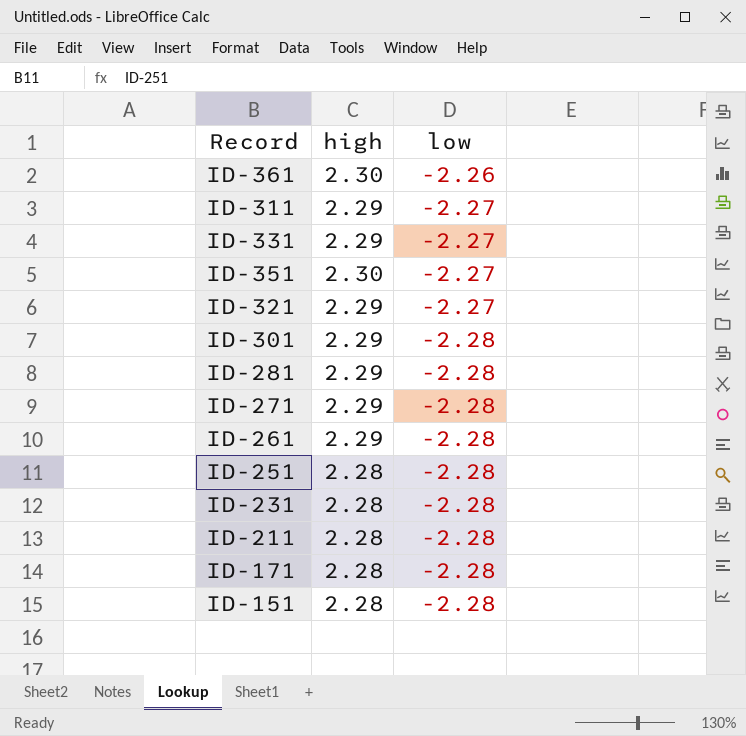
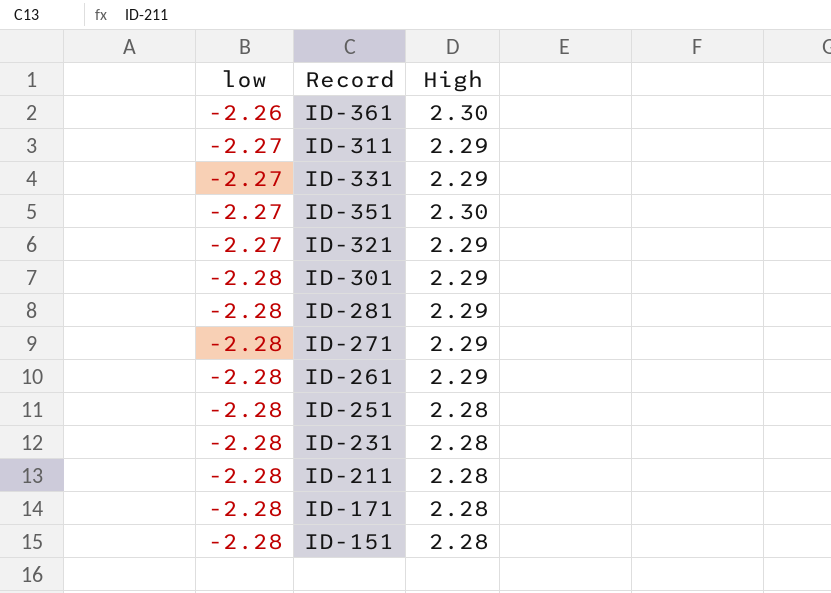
column low | position: 3 -> 1
column name: high -> High

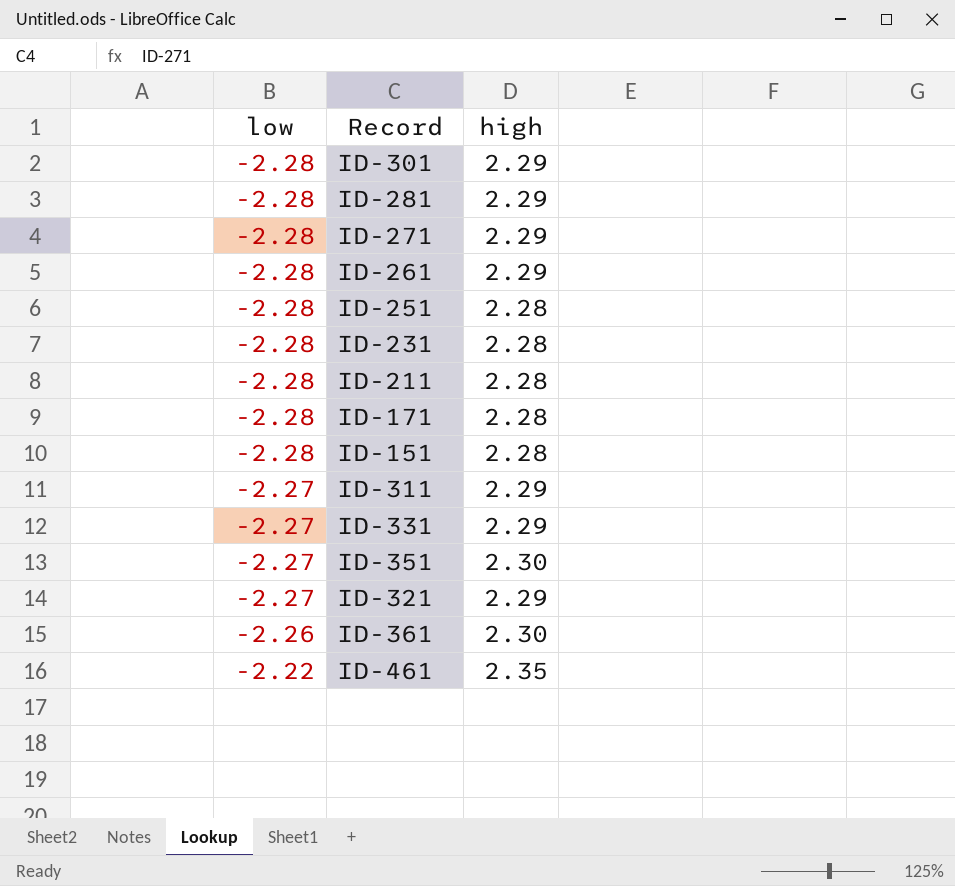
row order: low descending -> low ascending
column name: High -> high
row ID-461: none -> -2.22 | 2.35

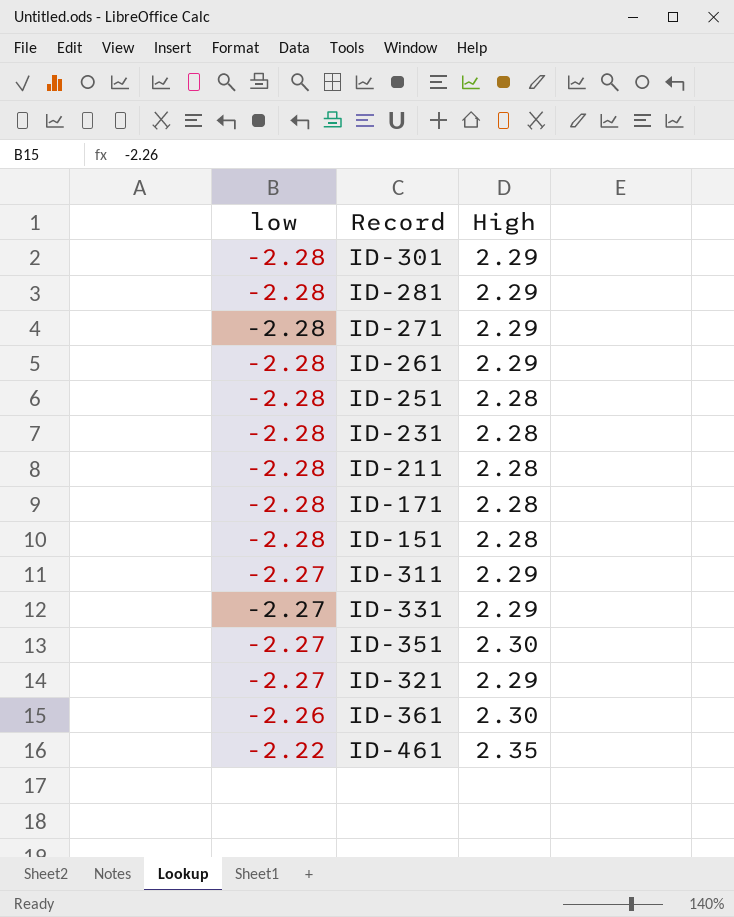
column name: high -> High

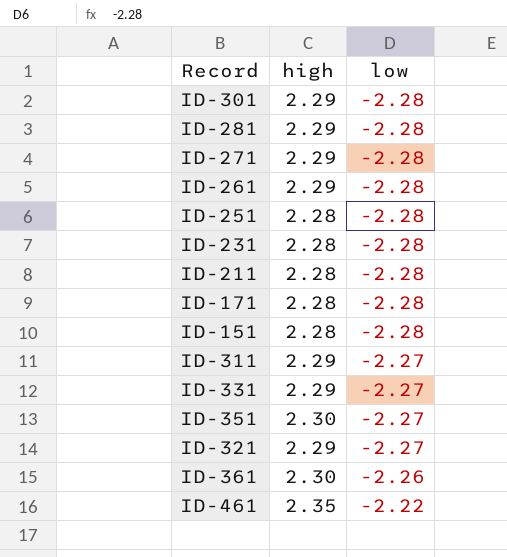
column name: High -> high
column low | position: 1 -> 3

